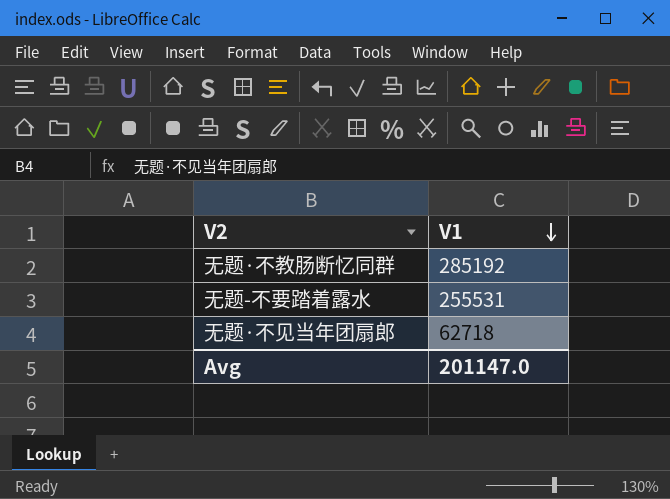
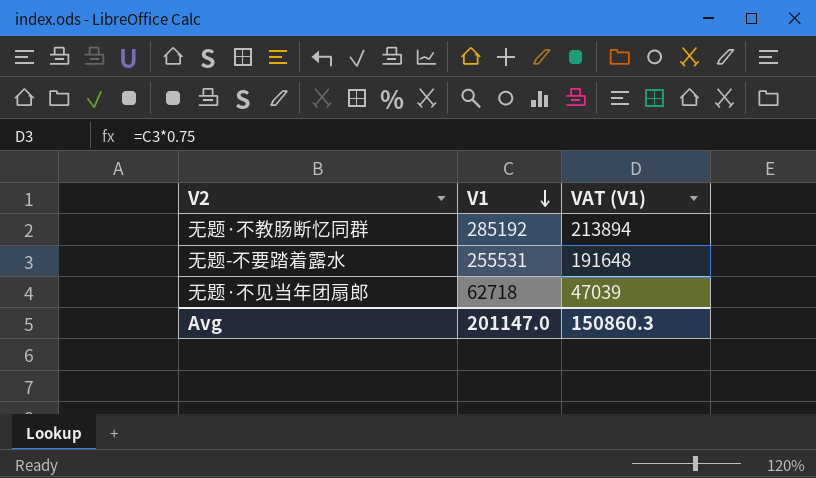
column VAT (V1) | formula: none -> [V1] * 0.75

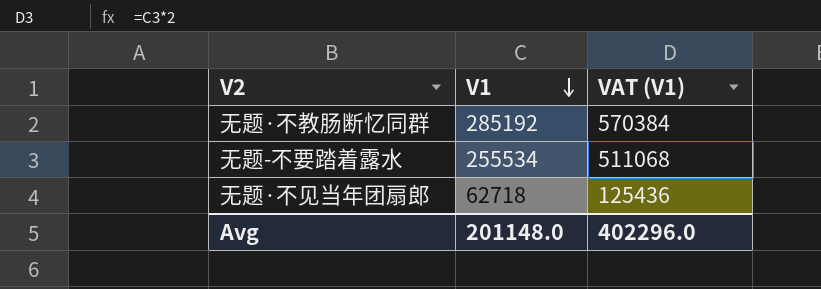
column VAT (V1) | formula: [V1] * 0.75 -> [V1] * 2
无题-不要踏着露水 | V1: 255531 -> 255534
Avg | V1: 201147.0 -> 201148.0
Avg | VAT (V1): 150860.3 -> 402296.0

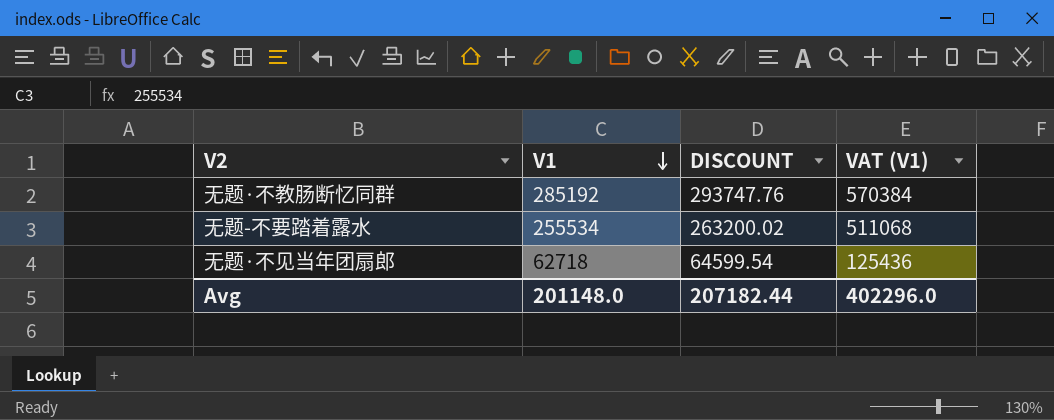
column DISCOUNT | formula: none -> [V1] * 1.03

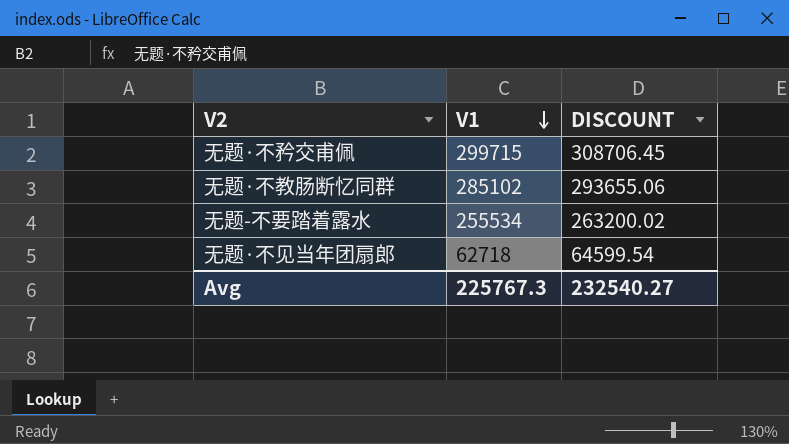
column VAT (V1) | formula: [V1] * 2 -> none
row 无题·不矜交甫佩: none -> 299715 | 308706.45
无题·不教肠断忆同群 | V1: 285192 -> 285102
无题·不教肠断忆同群 | DISCOUNT: 293747.76 -> 293655.06
Avg | V1: 201148.0 -> 225767.3
Avg | DISCOUNT: 207182.44 -> 232540.27

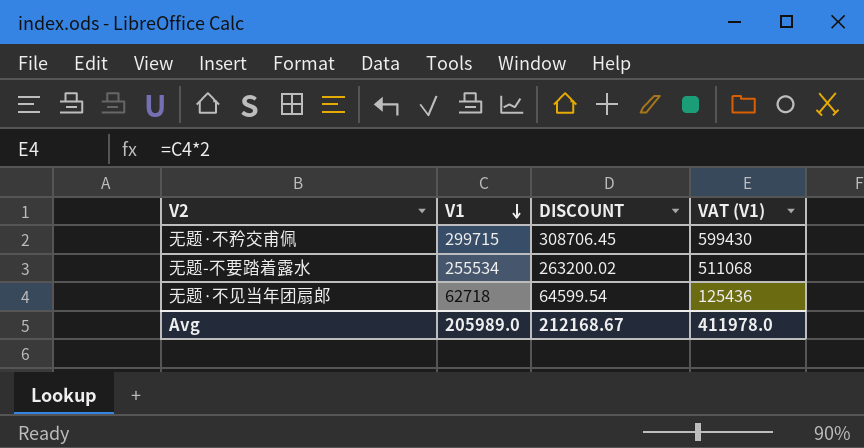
column VAT (V1) | formula: none -> [V1] * 2
row 无题·不教肠断忆同群: 285102 | 293655.06 -> none
Avg | V1: 225767.3 -> 205989.0
Avg | DISCOUNT: 232540.27 -> 212168.67

